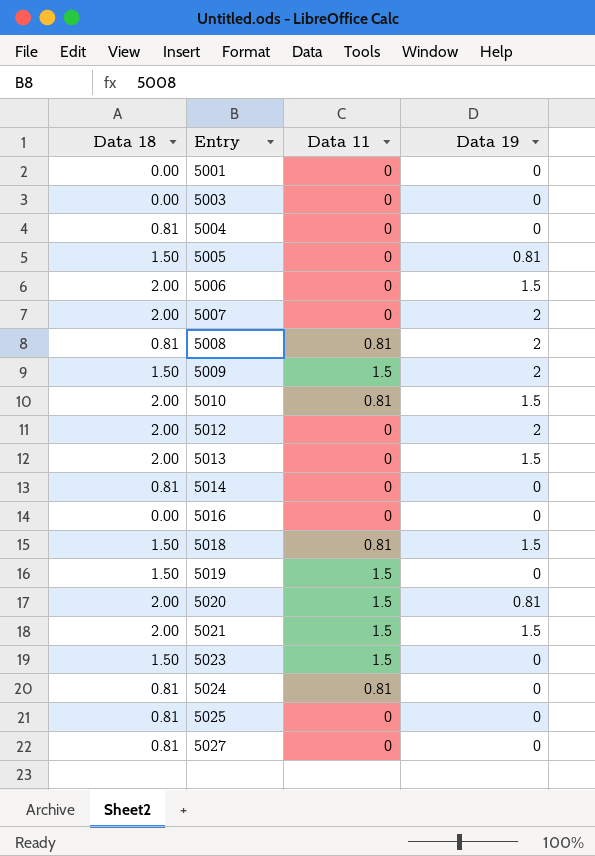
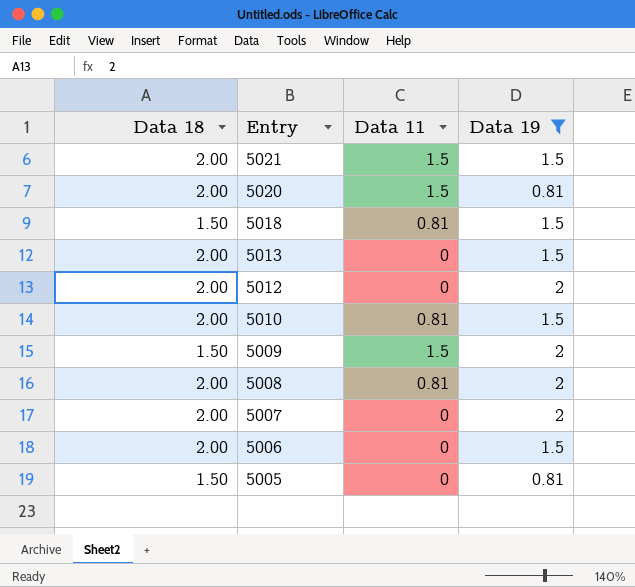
filter: none -> Data 19 != 0
row order: Entry ascending -> Entry descending
5008 | Data 18: 0.81 -> 2.00

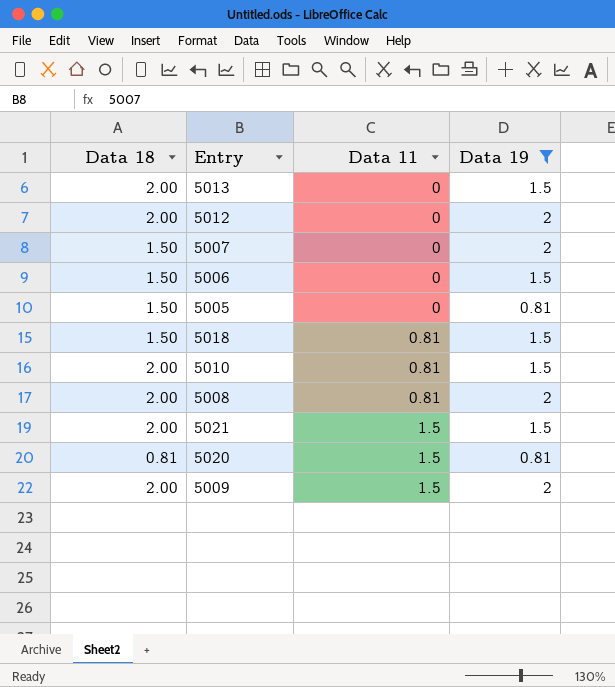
row order: Entry descending -> Data 11 ascending
5007 | Data 18: 2.00 -> 1.50
5006 | Data 18: 2.00 -> 1.50
5020 | Data 18: 2.00 -> 0.81
5009 | Data 18: 1.50 -> 2.00

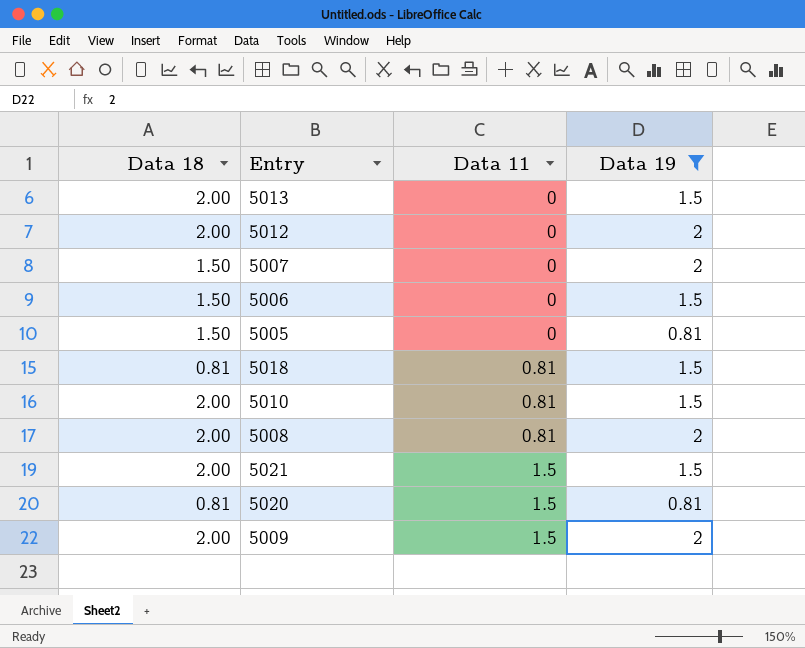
5018 | Data 18: 1.50 -> 0.81

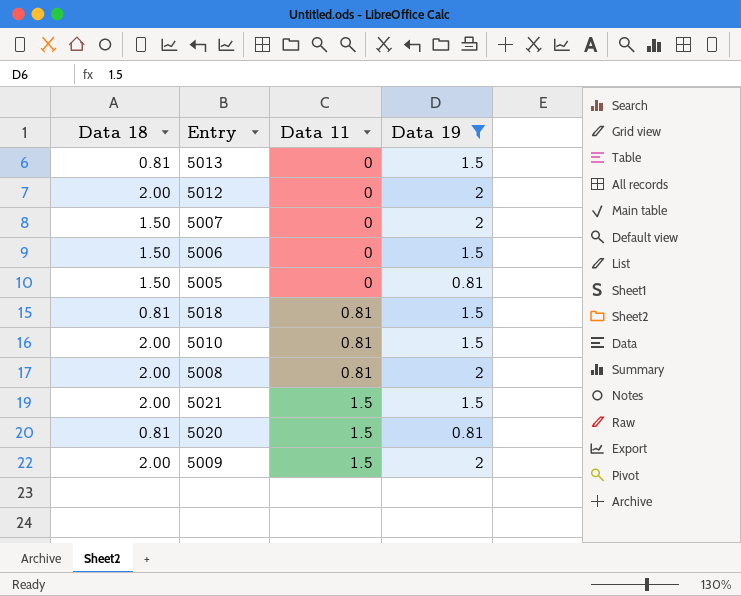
5013 | Data 18: 2.00 -> 0.81

